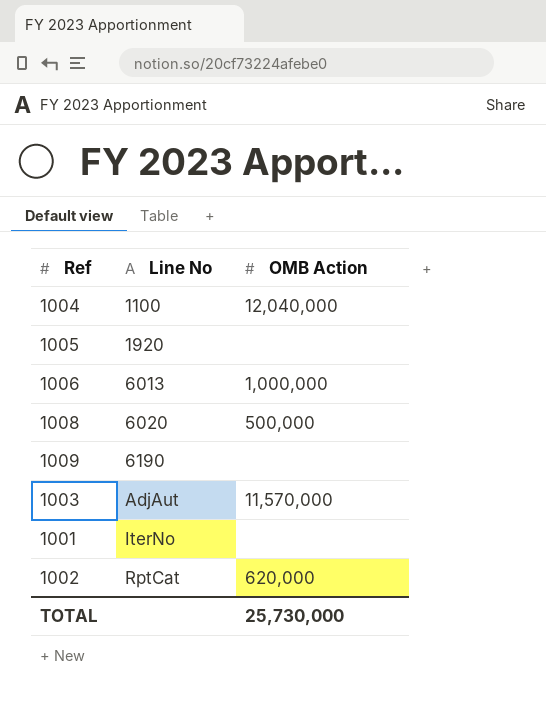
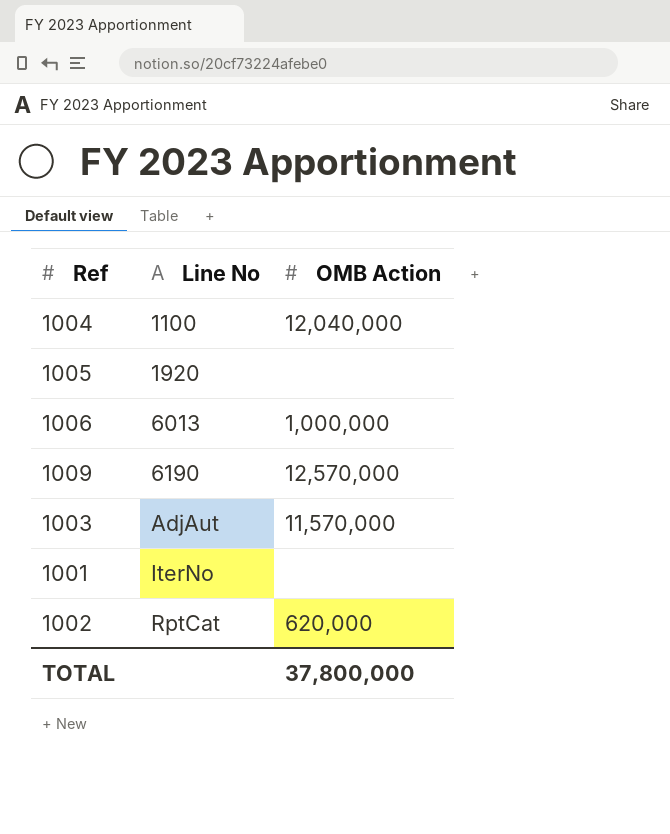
row 1008: 6020 | 500,000 -> none
1009 | OMB Action: none -> 12,570,000
TOTAL | OMB Action: 25,730,000 -> 37,800,000

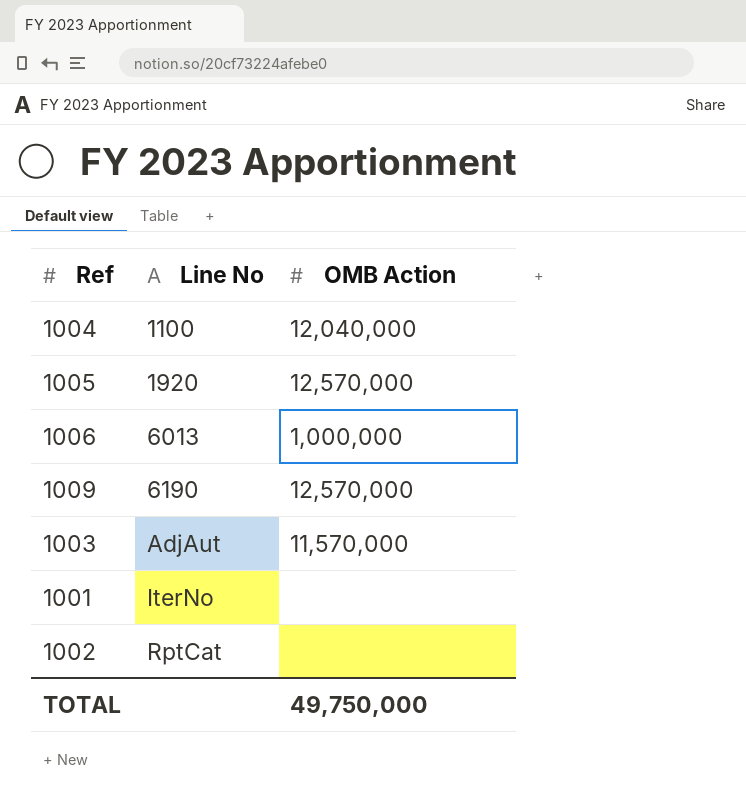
1005 | OMB Action: none -> 12,570,000
1002 | OMB Action: 620,000 -> none
TOTAL | OMB Action: 37,800,000 -> 49,750,000

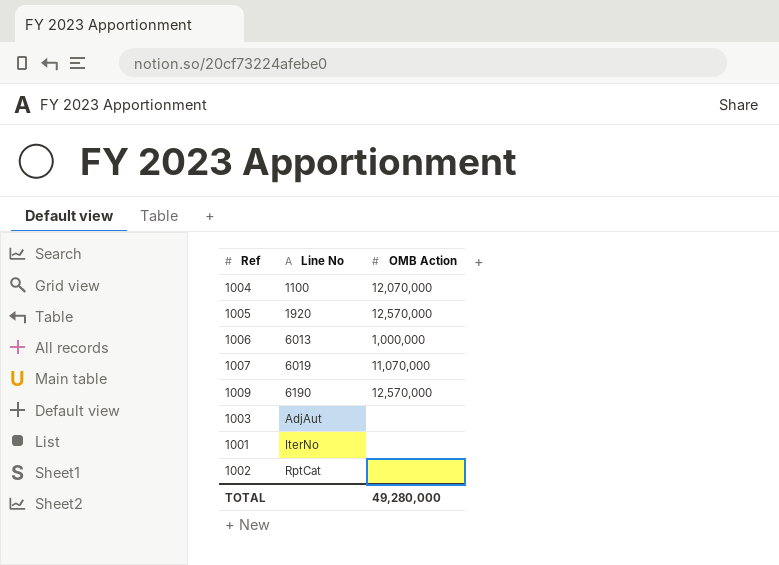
1004 | OMB Action: 12,040,000 -> 12,070,000
row 1007: none -> 6019 | 11,070,000
1003 | OMB Action: 11,570,000 -> none
TOTAL | OMB Action: 49,750,000 -> 49,280,000

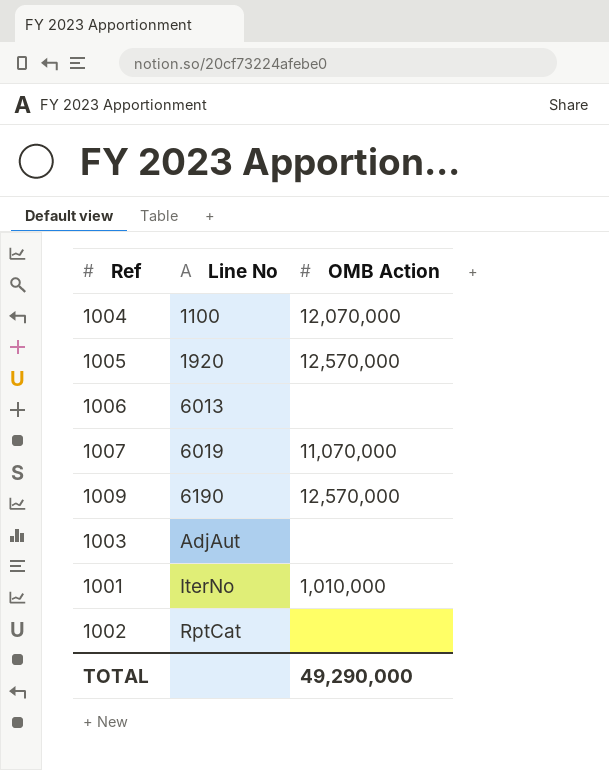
1006 | OMB Action: 1,000,000 -> none
1001 | OMB Action: none -> 1,010,000
TOTAL | OMB Action: 49,280,000 -> 49,290,000

